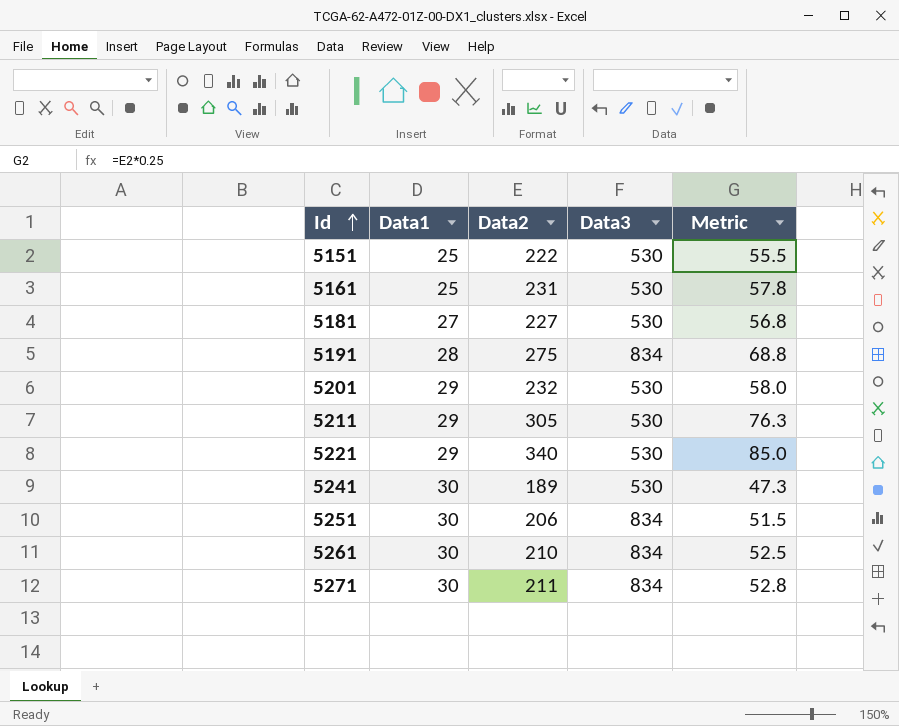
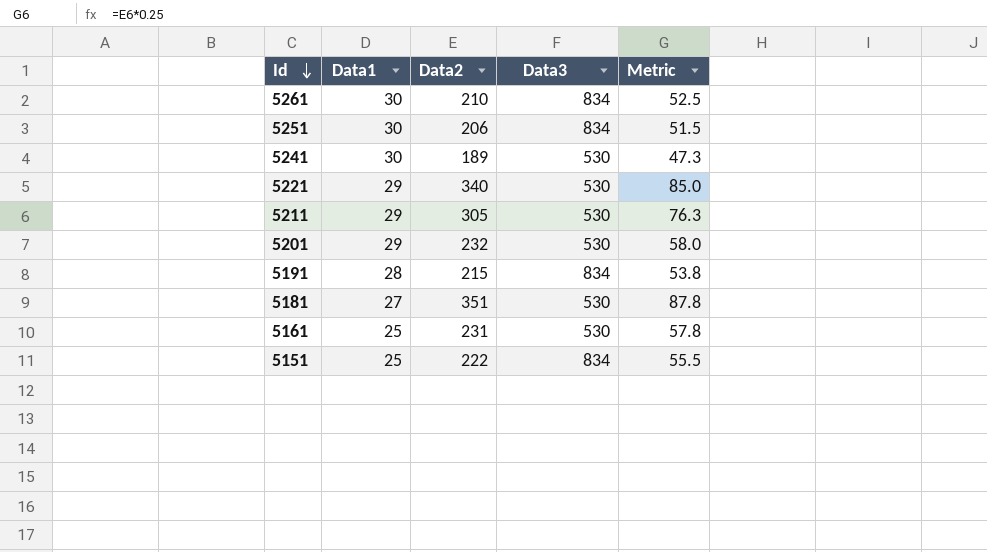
row order: Id ascending -> Id descending
row 5271: 30 | 211 | 834 | 52.8 -> none
5191 | Data2: 275 -> 215
5191 | Metric: 68.8 -> 53.8
5181 | Data2: 227 -> 351
5181 | Metric: 56.8 -> 87.8
5151 | Data3: 530 -> 834

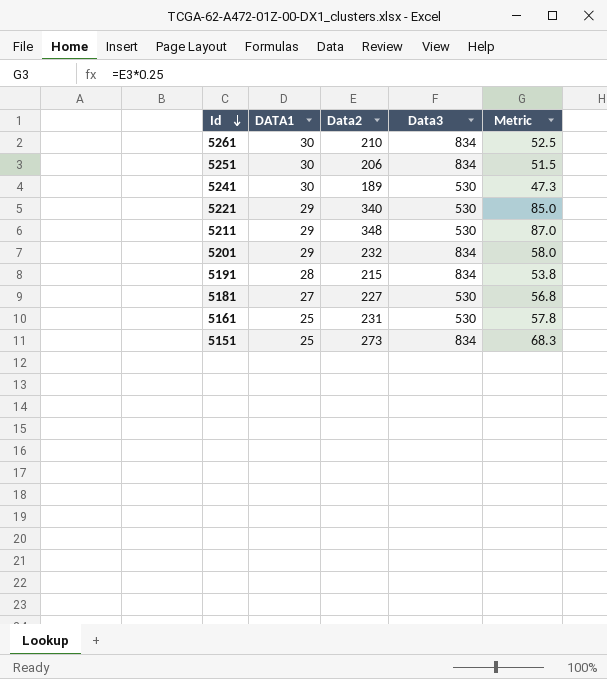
column name: Data1 -> DATA1
5211 | Data2: 305 -> 348
5211 | Metric: 76.3 -> 87.0
5201 | Data3: 530 -> 834
5181 | Data2: 351 -> 227
5181 | Metric: 87.8 -> 56.8
5151 | Data2: 222 -> 273
5151 | Metric: 55.5 -> 68.3

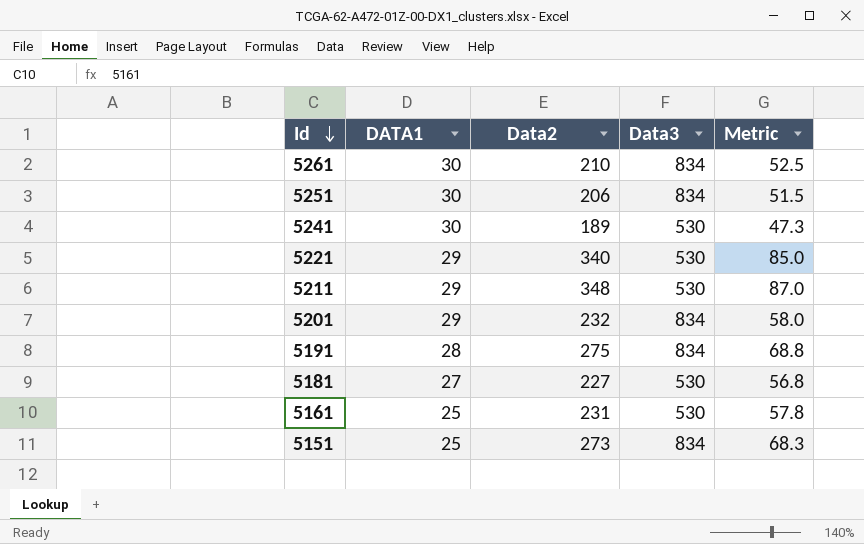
5191 | Data2: 215 -> 275
5191 | Metric: 53.8 -> 68.8

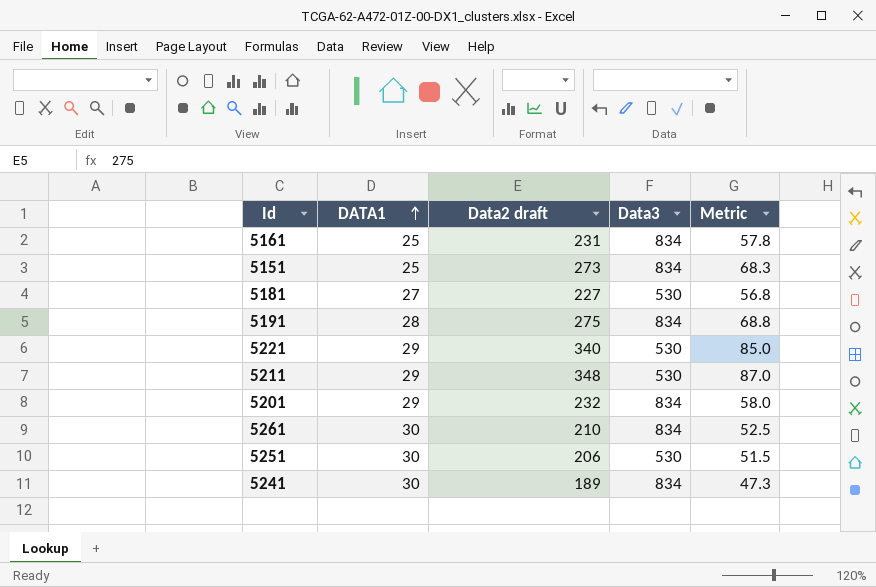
row order: Id descending -> DATA1 ascending
column name: Data2 -> Data2 draft
5161 | Data3: 530 -> 834
5251 | Data3: 834 -> 530
5241 | Data3: 530 -> 834

